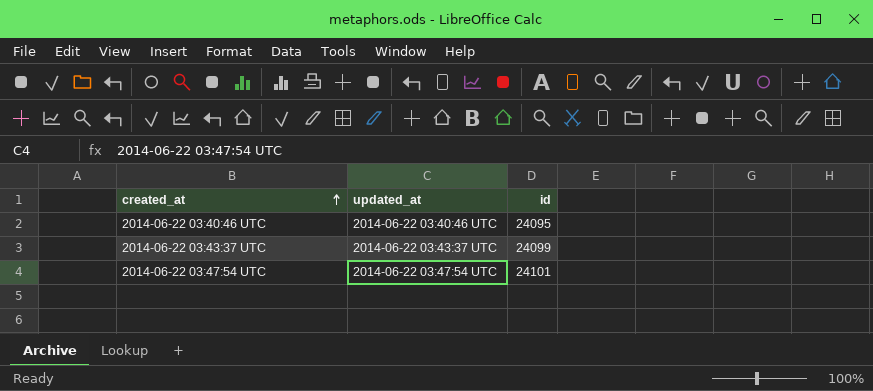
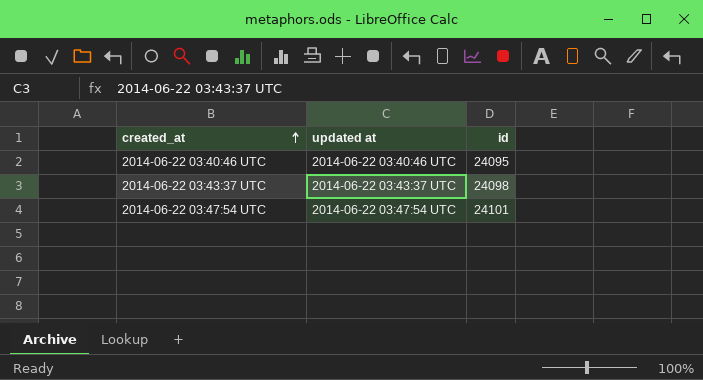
column name: updated_at -> updated at
2014-06-22 03:43:37 UTC | id: 24099 -> 24098

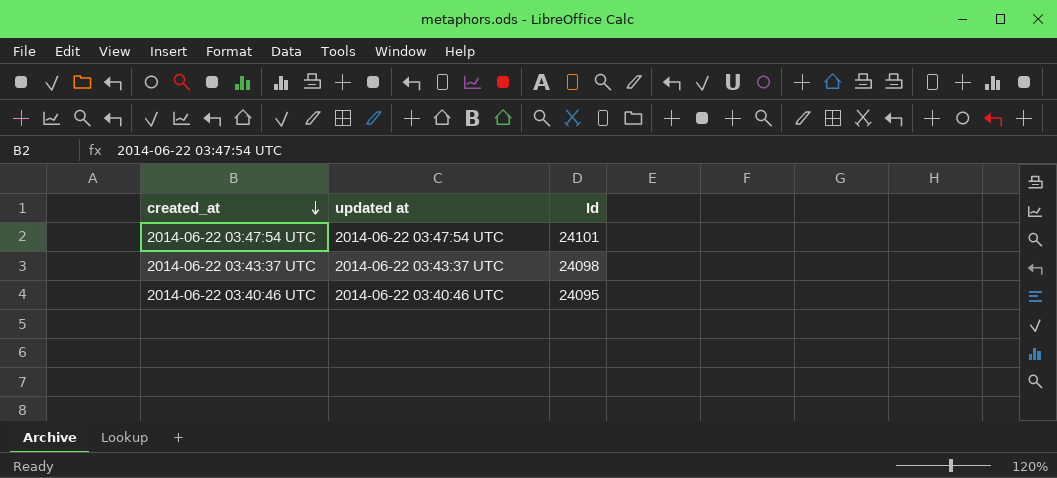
row order: created_at ascending -> created_at descending
column name: id -> Id

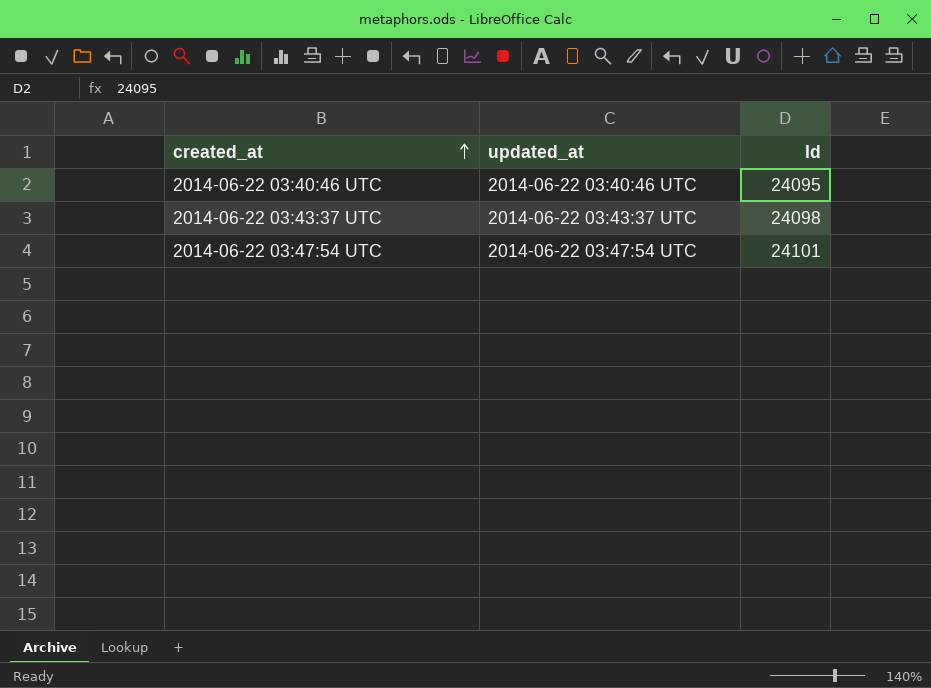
row order: created_at descending -> created_at ascending
column name: updated at -> updated_at

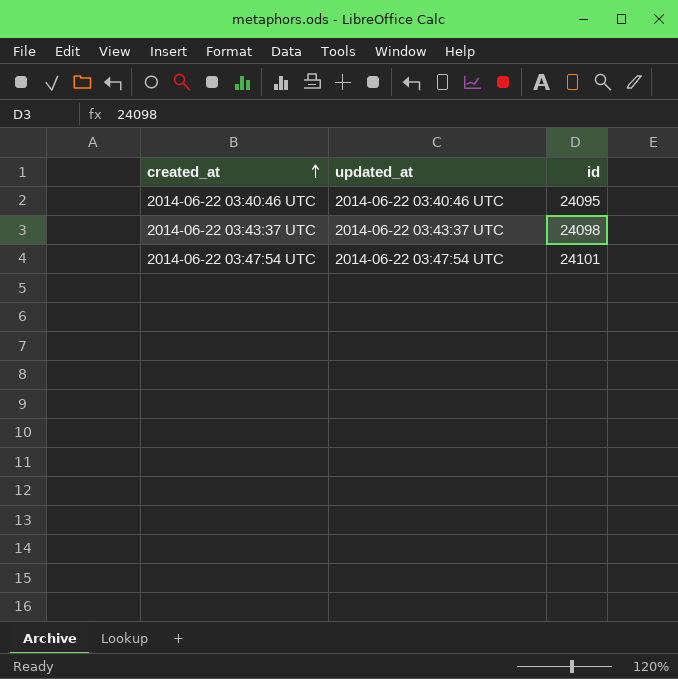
column name: Id -> id

